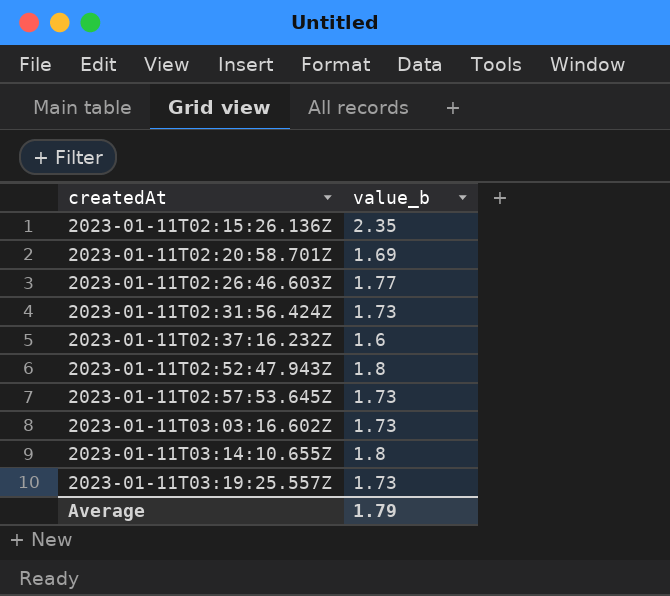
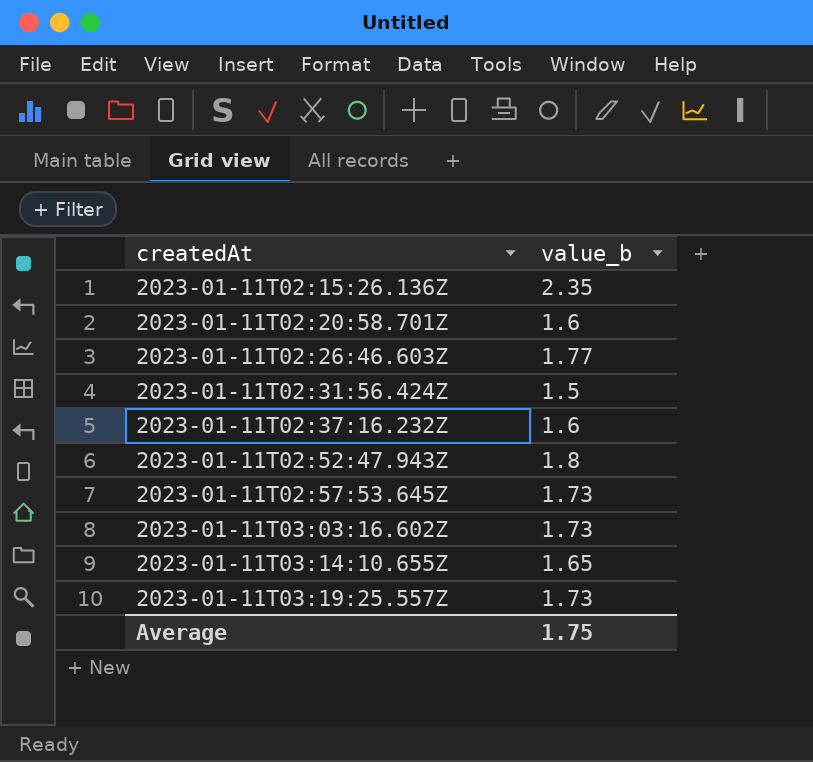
2023-01-11T02:20:58.701Z | value_b: 1.69 -> 1.6
2023-01-11T02:31:56.424Z | value_b: 1.73 -> 1.5
2023-01-11T03:14:10.655Z | value_b: 1.8 -> 1.65
Average | value_b: 1.79 -> 1.75

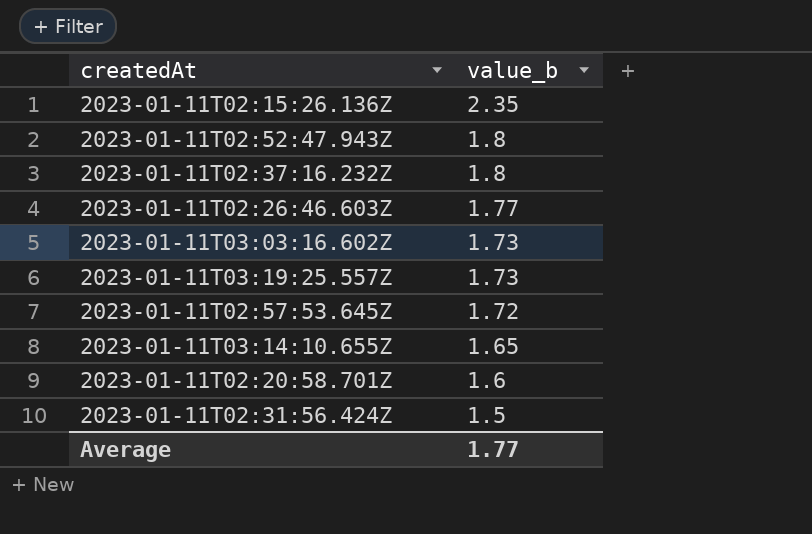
row order: createdAt ascending -> value_b descending
2023-01-11T02:37:16.232Z | value_b: 1.6 -> 1.8
2023-01-11T02:57:53.645Z | value_b: 1.73 -> 1.72
Average | value_b: 1.75 -> 1.77

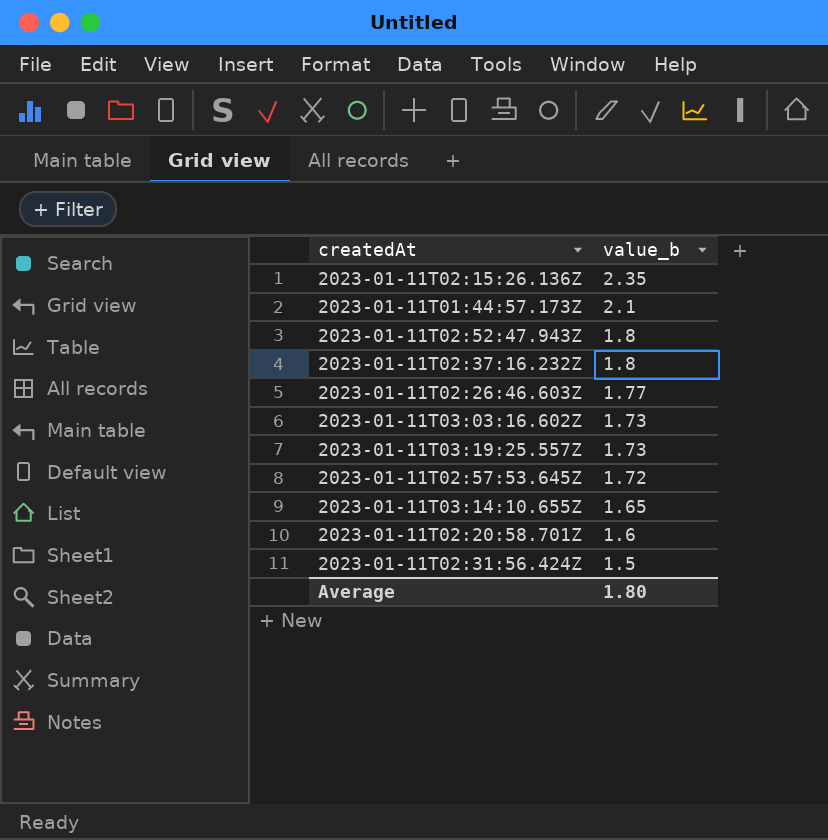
row 2023-01-11T01:44:57.173Z: none -> 2.1
Average | value_b: 1.77 -> 1.80

